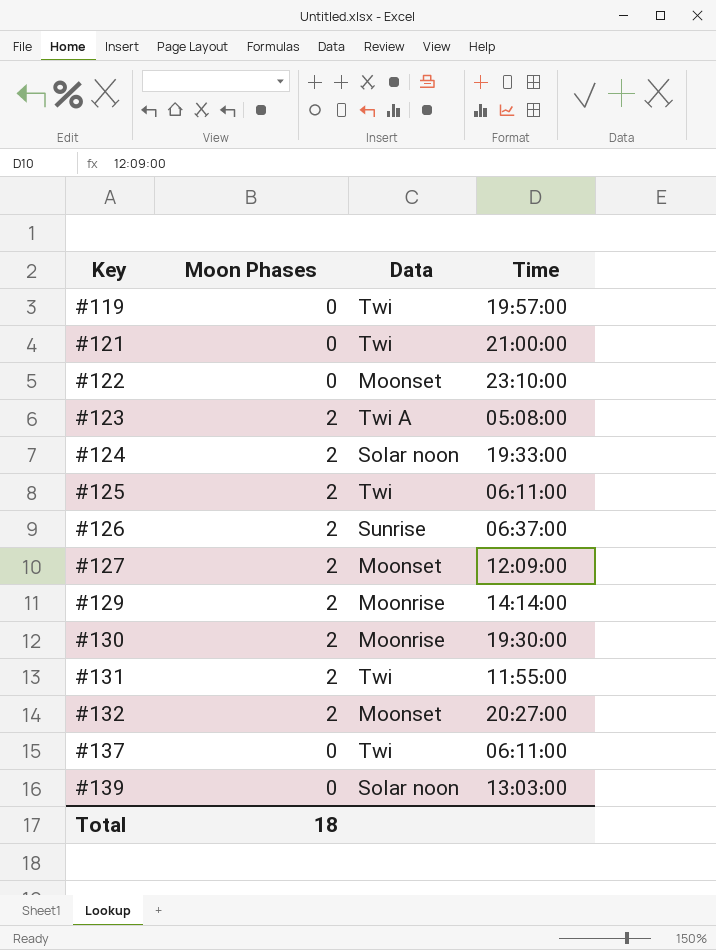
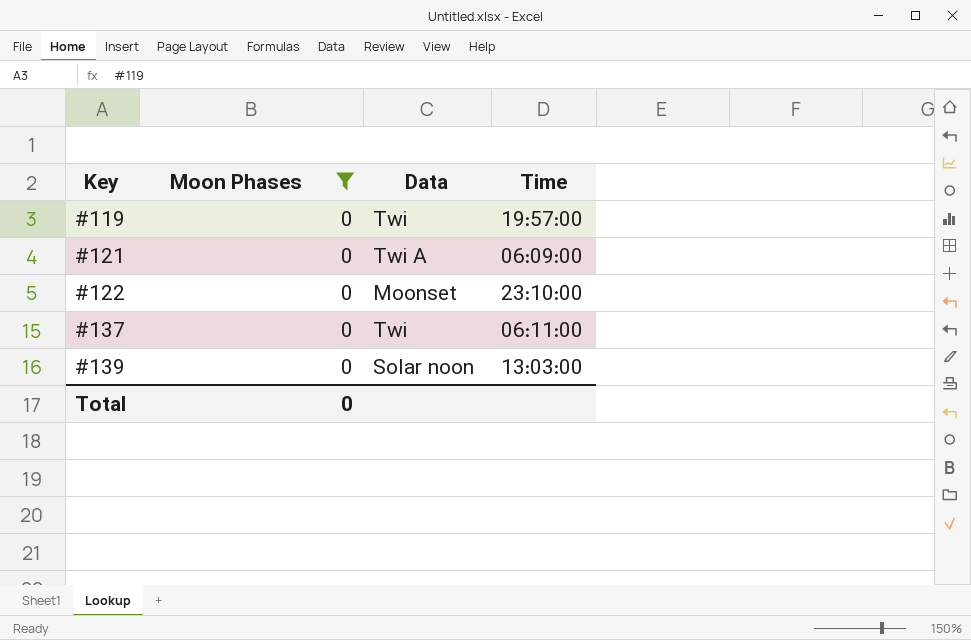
filter: none -> Moon Phases = 0
#121 | Data: Twi -> Twi A
#121 | Time: 21:00:00 -> 06:09:00
Total | Moon Phases: 18 -> 0

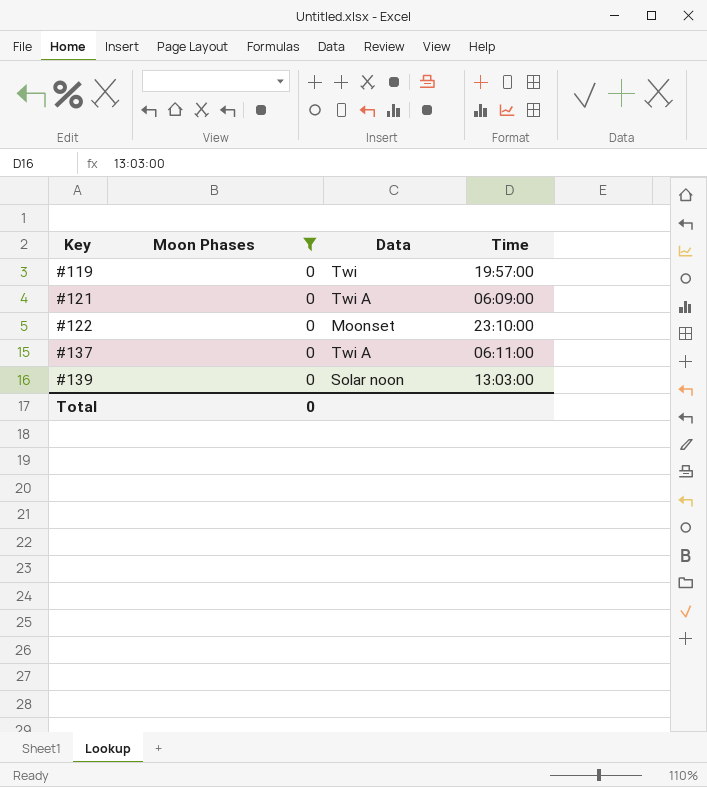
#137 | Data: Twi -> Twi A

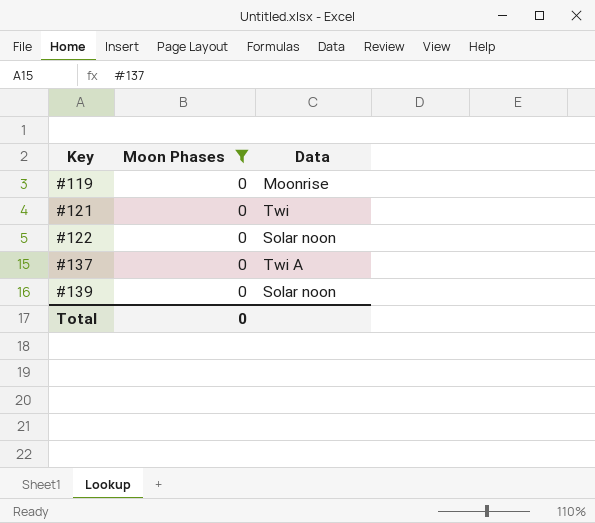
column Time | position: 4 -> none
#119 | Data: Twi -> Moonrise
#121 | Data: Twi A -> Twi
#122 | Data: Moonset -> Solar noon

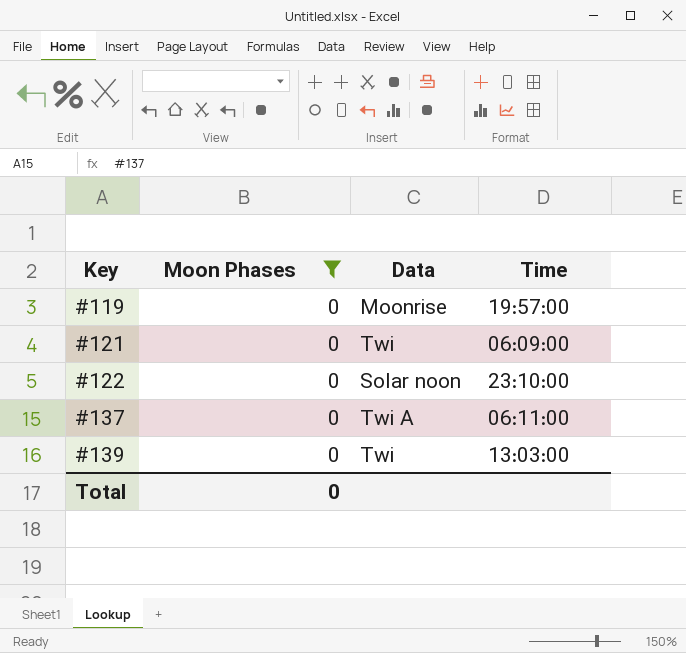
column Time | position: none -> 4
#139 | Data: Solar noon -> Twi

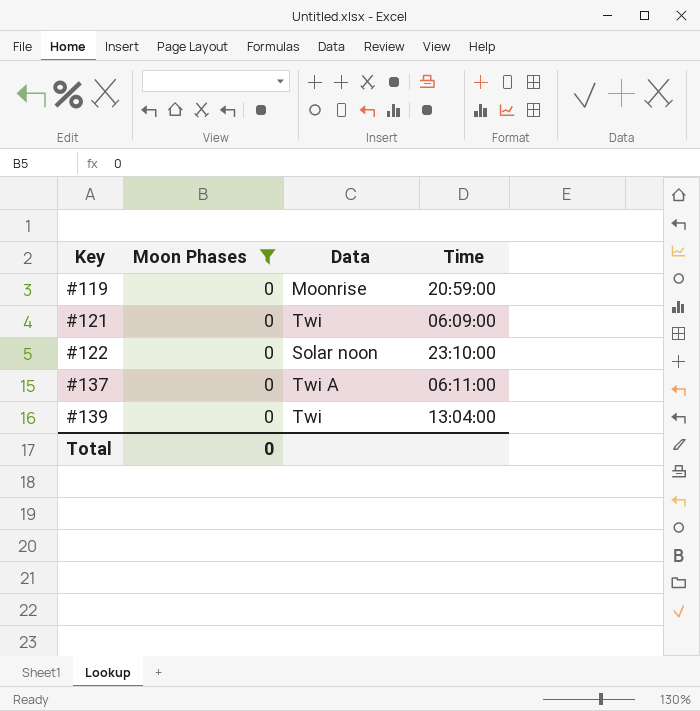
#119 | Time: 19:57:00 -> 20:59:00
#139 | Time: 13:03:00 -> 13:04:00

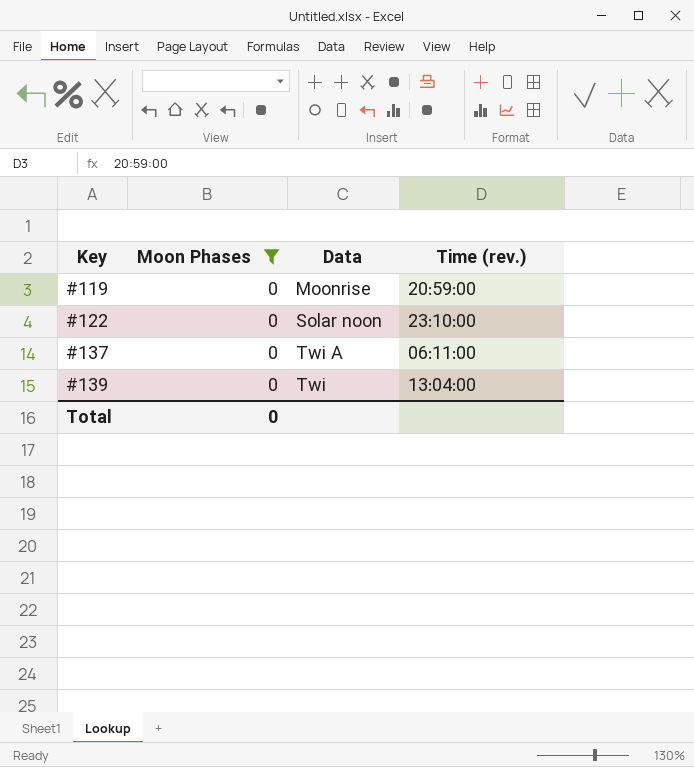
column name: Time -> Time (rev.)
row #121: 0 | Twi | 06:09:00 -> none

